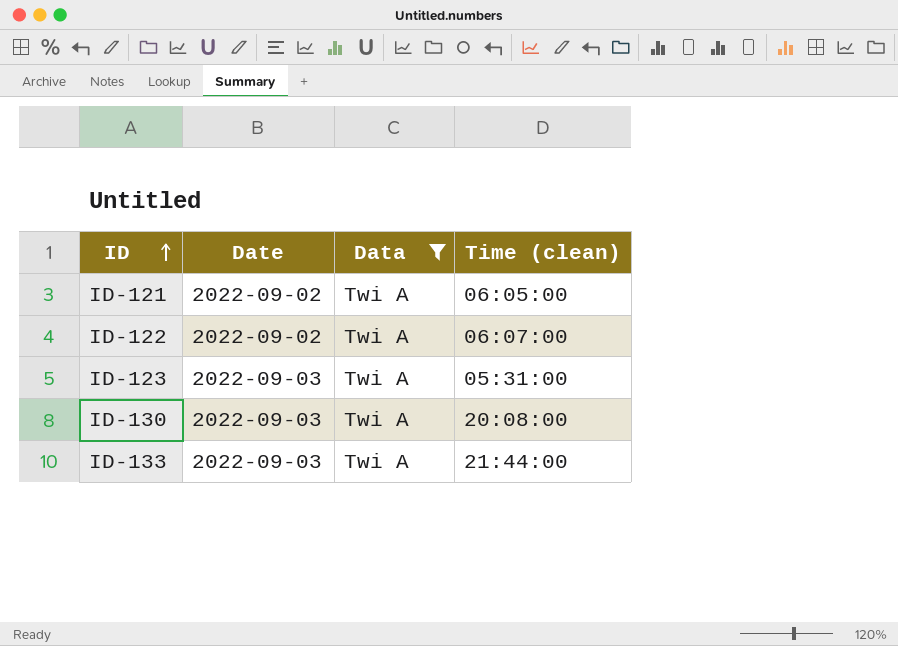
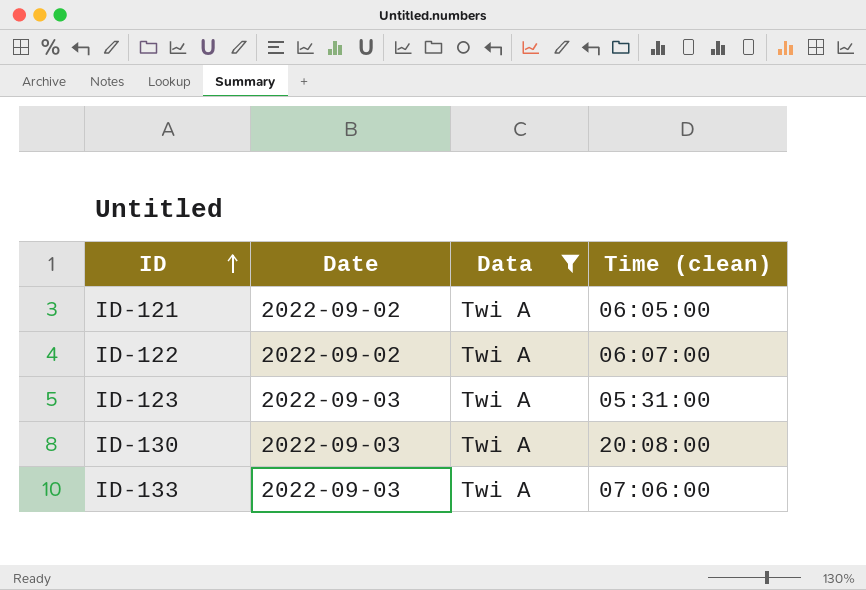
ID-133 | Time (clean): 21:44:00 -> 07:06:00

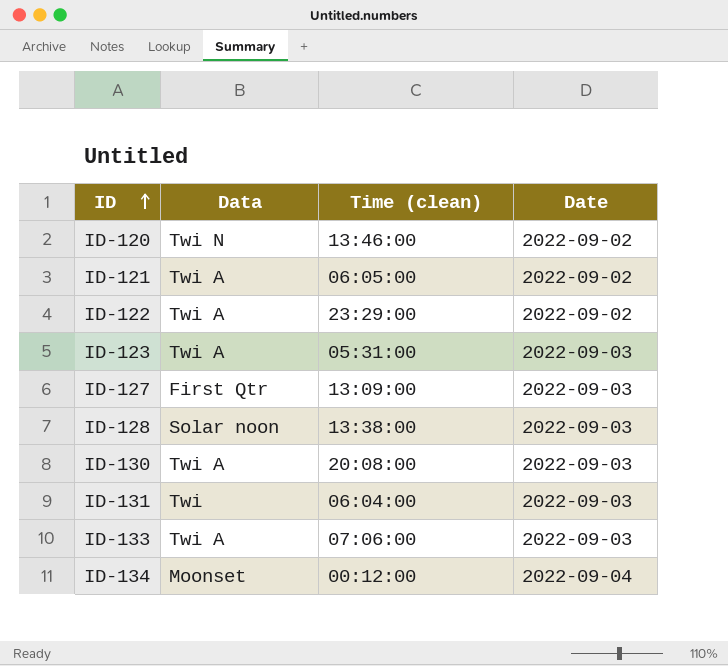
filter: Data = Twi A -> none
column Date | position: 2 -> 4
ID-122 | Time (clean): 06:07:00 -> 23:29:00

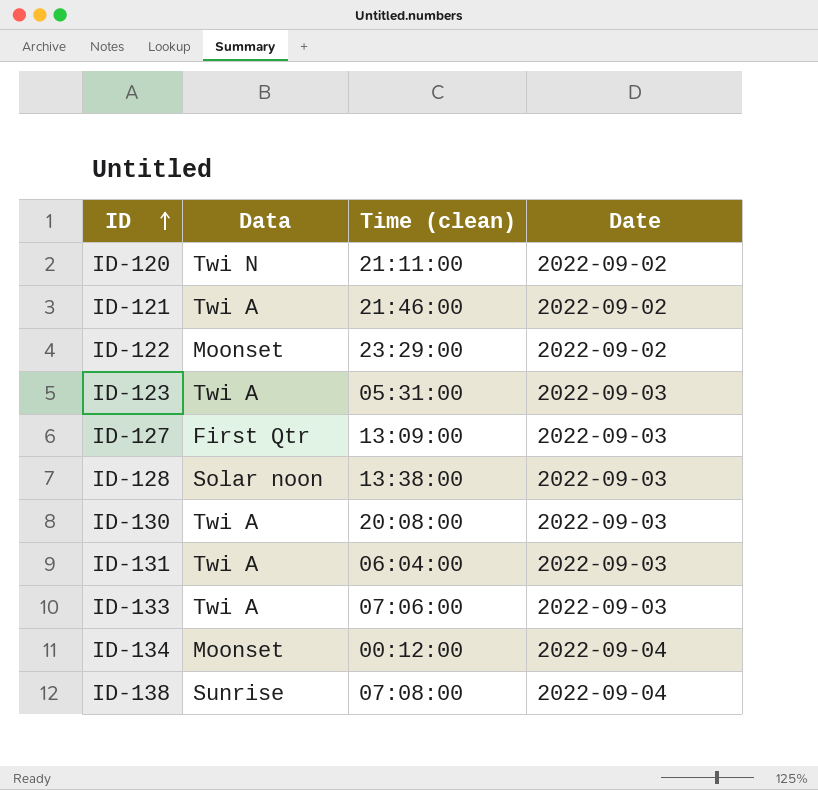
ID-120 | Time (clean): 13:46:00 -> 21:11:00
ID-121 | Time (clean): 06:05:00 -> 21:46:00
ID-122 | Data: Twi A -> Moonset
ID-131 | Data: Twi -> Twi A
row ID-138: none -> Sunrise | 07:08:00 | 2022-09-04

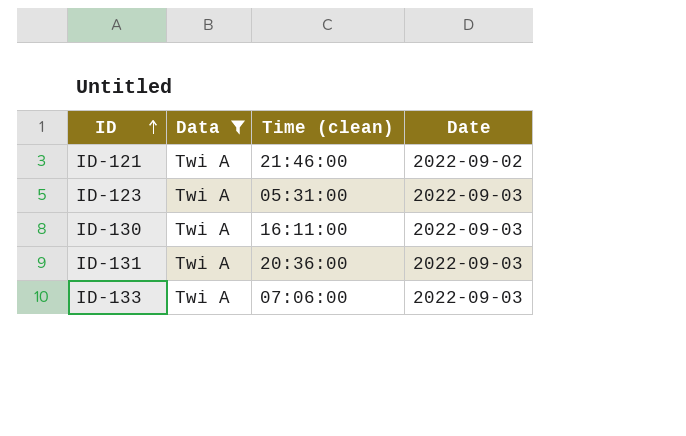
filter: none -> Data = Twi A
ID-130 | Time (clean): 20:08:00 -> 16:11:00
ID-131 | Time (clean): 06:04:00 -> 20:36:00

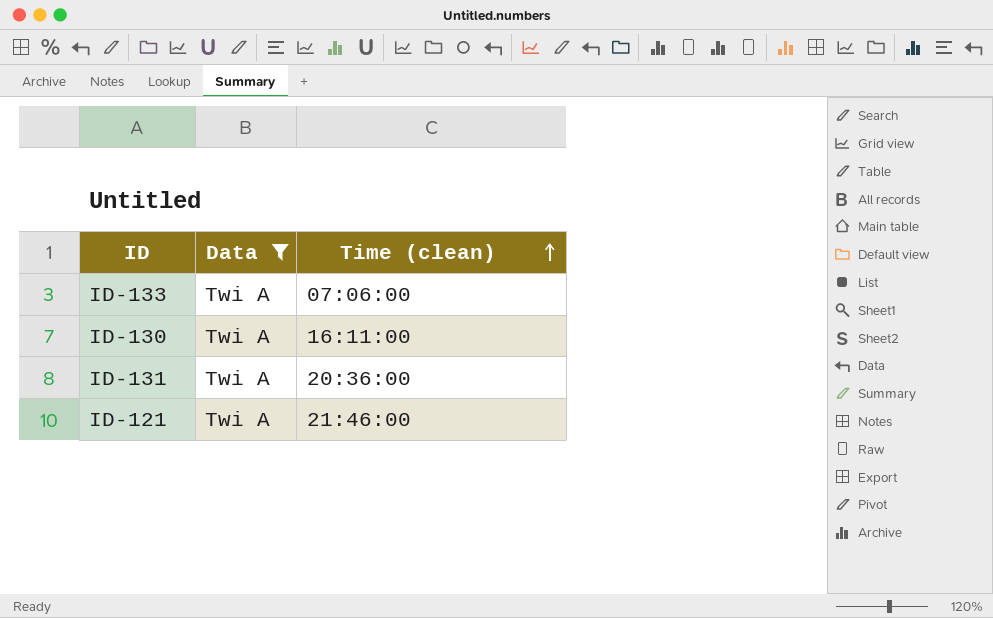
row order: ID ascending -> Time (clean) ascending
column Date | position: 4 -> none
row ID-123: Twi A | 05:31:00 | 2022-09-03 -> none

